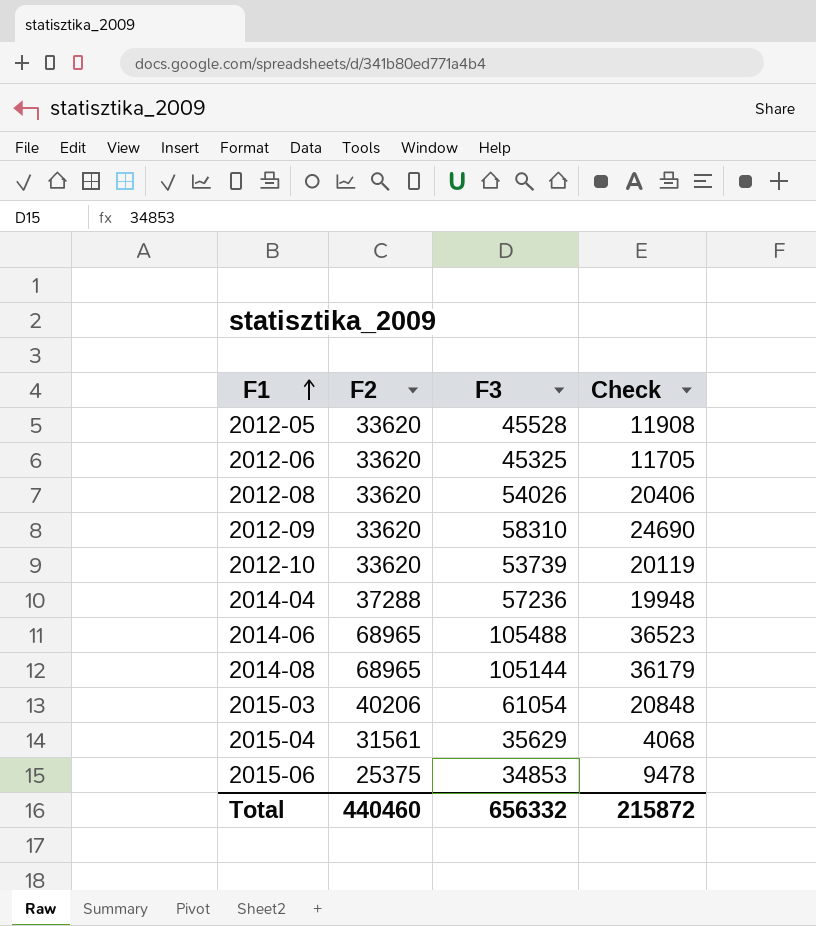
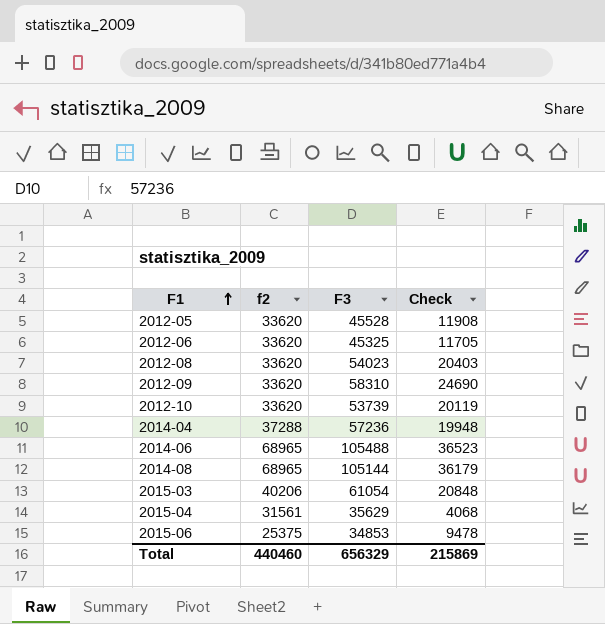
column name: F2 -> f2
2012-08 | F3: 54026 -> 54023
2012-08 | Check: 20406 -> 20403
Total | F3: 656332 -> 656329
Total | Check: 215872 -> 215869

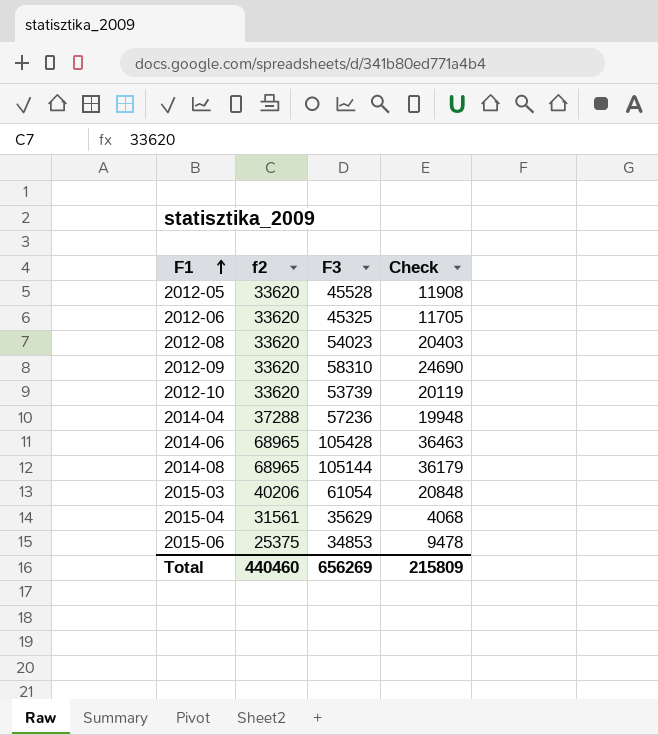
2014-06 | F3: 105488 -> 105428
2014-06 | Check: 36523 -> 36463
Total | F3: 656329 -> 656269
Total | Check: 215869 -> 215809

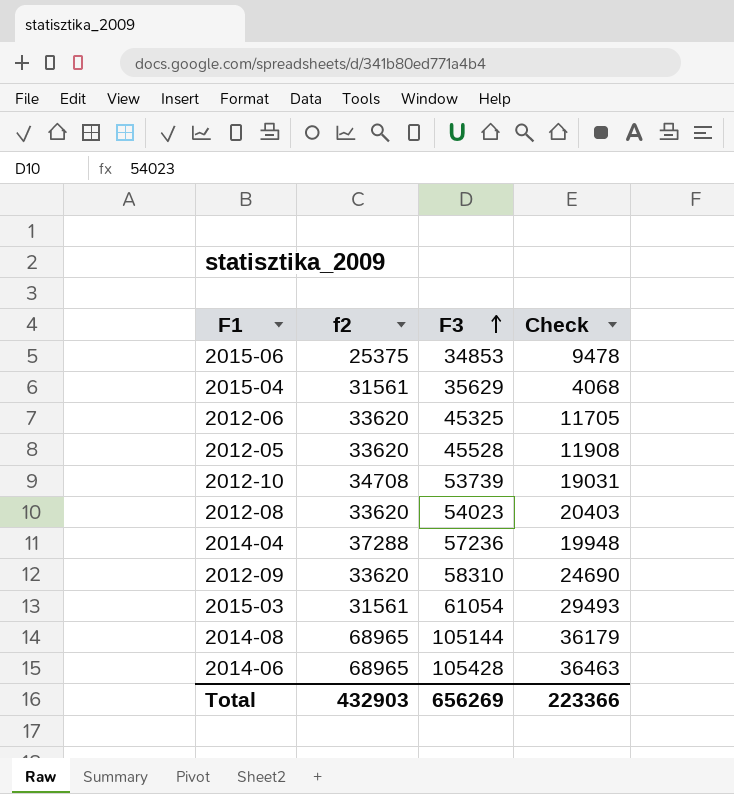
row order: F1 ascending -> F3 ascending
2012-10 | f2: 33620 -> 34708
2012-10 | Check: 20119 -> 19031
2015-03 | f2: 40206 -> 31561
2015-03 | Check: 20848 -> 29493
Total | f2: 440460 -> 432903
Total | Check: 215809 -> 223366

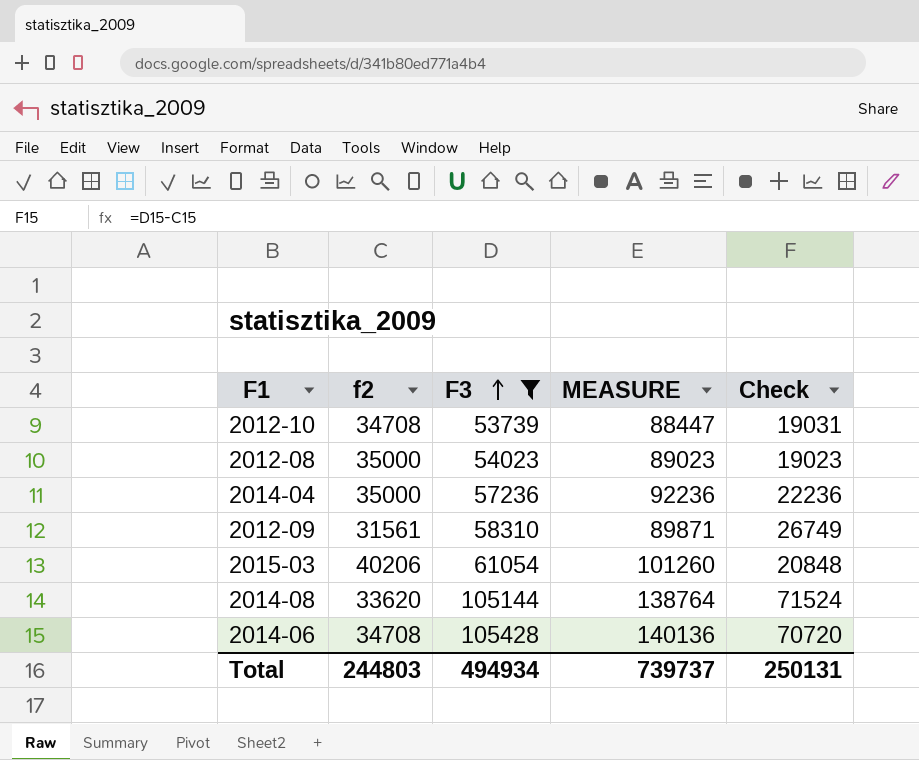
filter: none -> F3 >= 53739
column MEASURE | formula: none -> [f2] + [F3]
2012-08 | f2: 33620 -> 35000
2012-08 | Check: 20403 -> 19023
2014-04 | f2: 37288 -> 35000
2014-04 | Check: 19948 -> 22236
2012-09 | f2: 33620 -> 31561
2012-09 | Check: 24690 -> 26749
2015-03 | f2: 31561 -> 40206
2015-03 | Check: 29493 -> 20848
2014-08 | f2: 68965 -> 33620
2014-08 | Check: 36179 -> 71524
2014-06 | f2: 68965 -> 34708
2014-06 | Check: 36463 -> 70720
Total | f2: 432903 -> 244803
Total | F3: 656269 -> 494934
Total | Check: 223366 -> 250131

